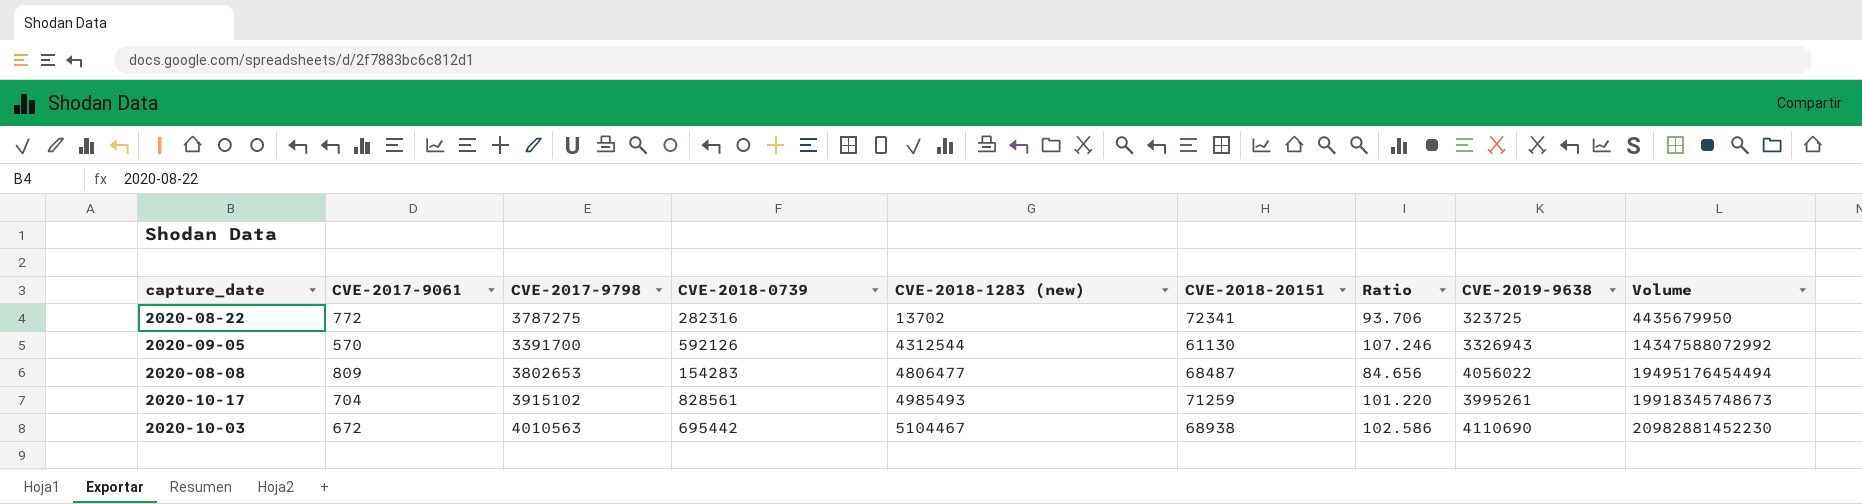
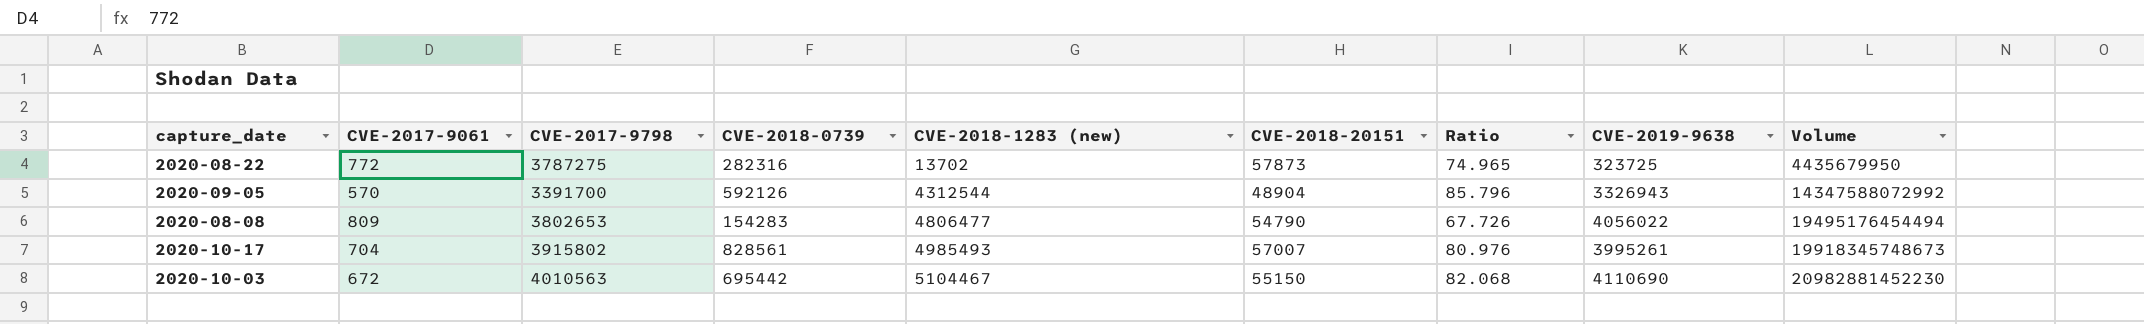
2020-08-22 | CVE-2018-20151: 72341 -> 57873
2020-08-22 | Ratio: 93.706 -> 74.965
2020-09-05 | CVE-2018-20151: 61130 -> 48904
2020-09-05 | Ratio: 107.246 -> 85.796
2020-08-08 | CVE-2018-20151: 68487 -> 54790
2020-08-08 | Ratio: 84.656 -> 67.726
2020-10-17 | CVE-2017-9798: 3915102 -> 3915802
2020-10-17 | CVE-2018-20151: 71259 -> 57007
2020-10-17 | Ratio: 101.220 -> 80.976
2020-10-03 | CVE-2018-20151: 68938 -> 55150
2020-10-03 | Ratio: 102.586 -> 82.068

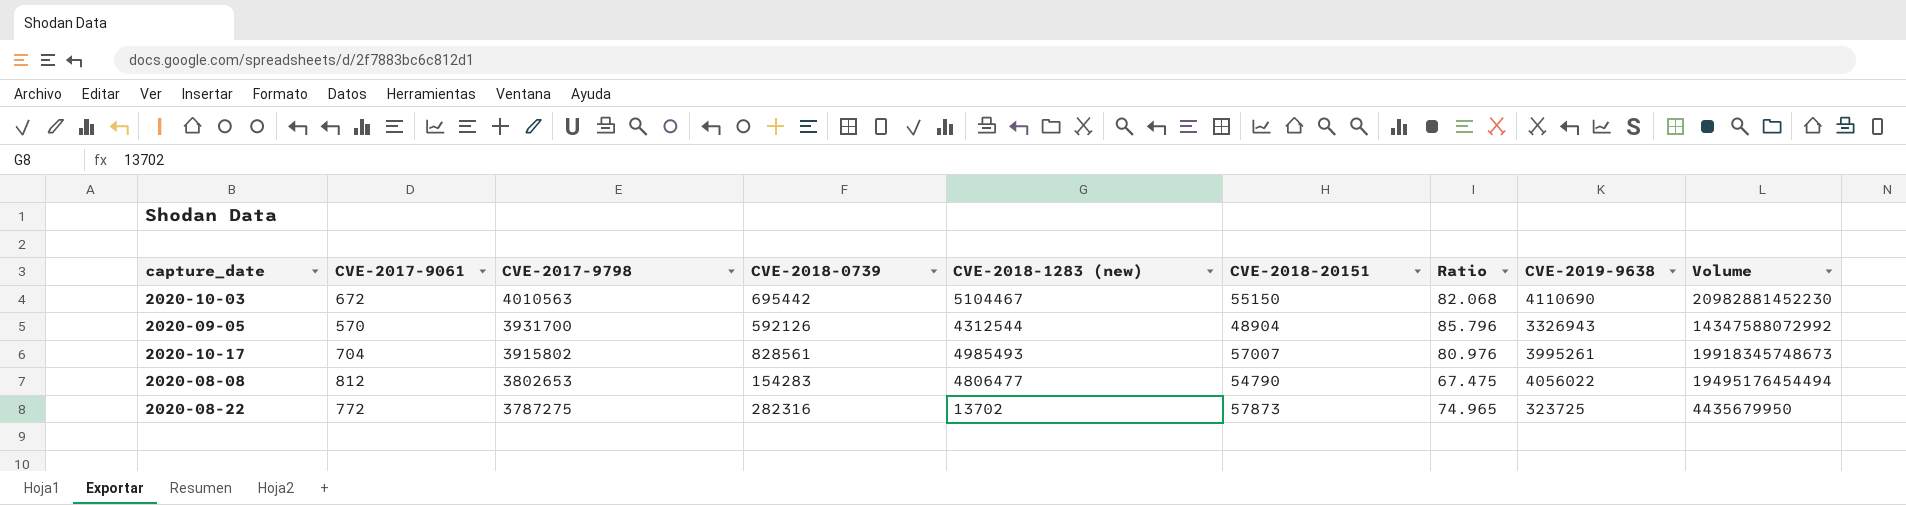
row order: CVE-2018-1283 (new) ascending -> CVE-2017-9798 descending
2020-09-05 | CVE-2017-9798: 3391700 -> 3931700
2020-08-08 | CVE-2017-9061: 809 -> 812
2020-08-08 | Ratio: 67.726 -> 67.475

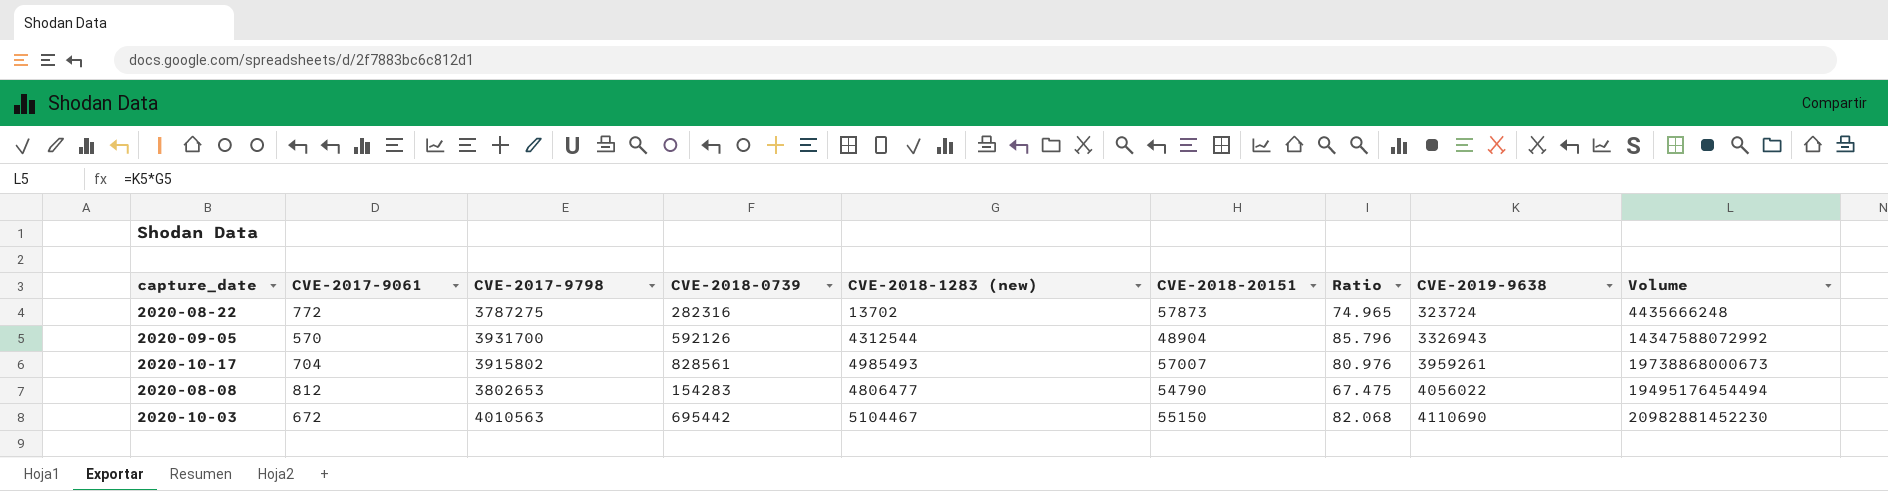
row order: CVE-2017-9798 descending -> CVE-2019-9638 ascending
2020-08-22 | CVE-2019-9638: 323725 -> 323724
2020-08-22 | Volume: 4435679950 -> 4435666248
2020-10-17 | CVE-2019-9638: 3995261 -> 3959261
2020-10-17 | Volume: 19918345748673 -> 19738868000673

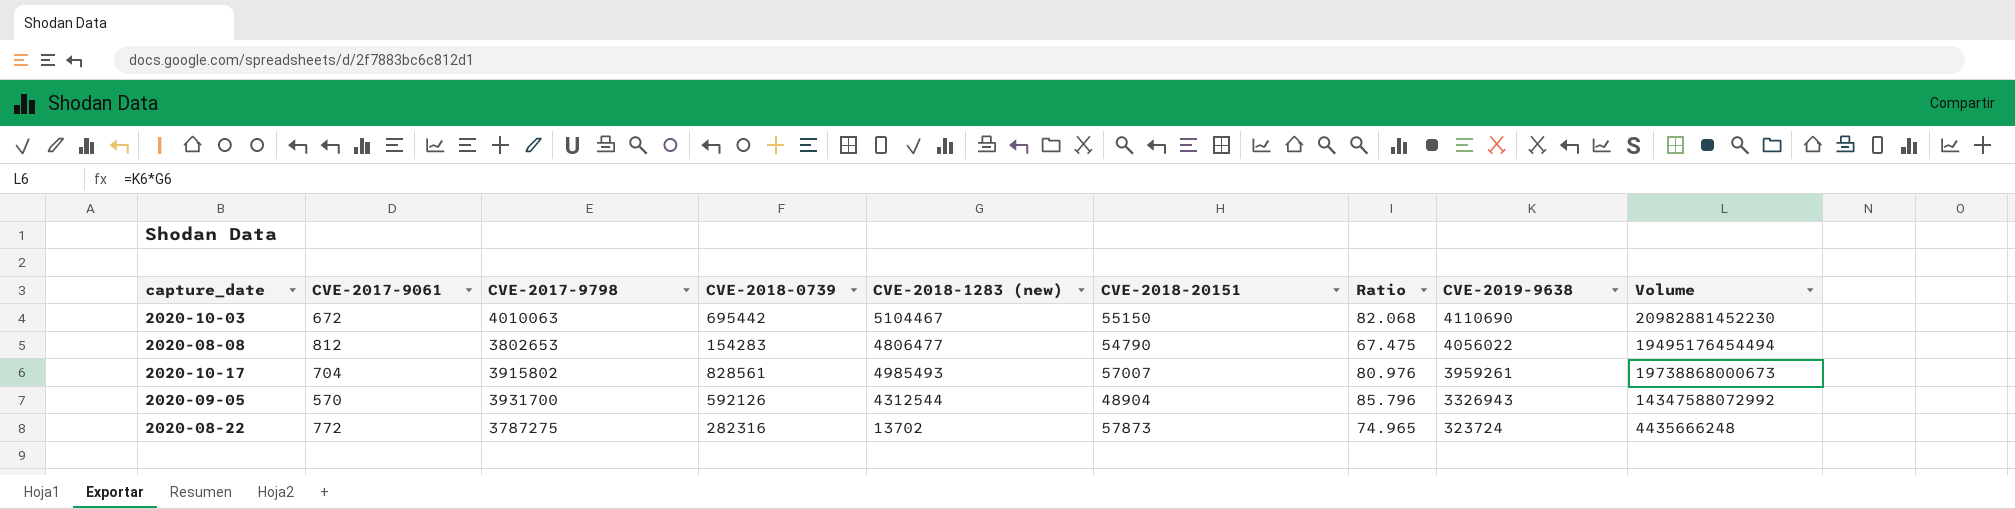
row order: CVE-2019-9638 ascending -> CVE-2019-9638 descending
2020-10-03 | CVE-2017-9798: 4010563 -> 4010063

